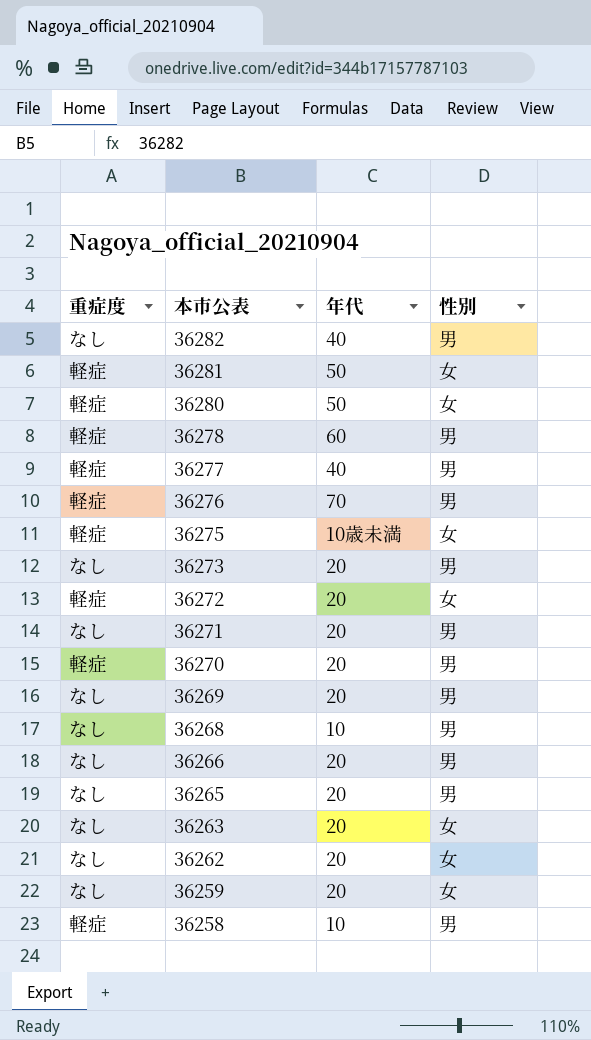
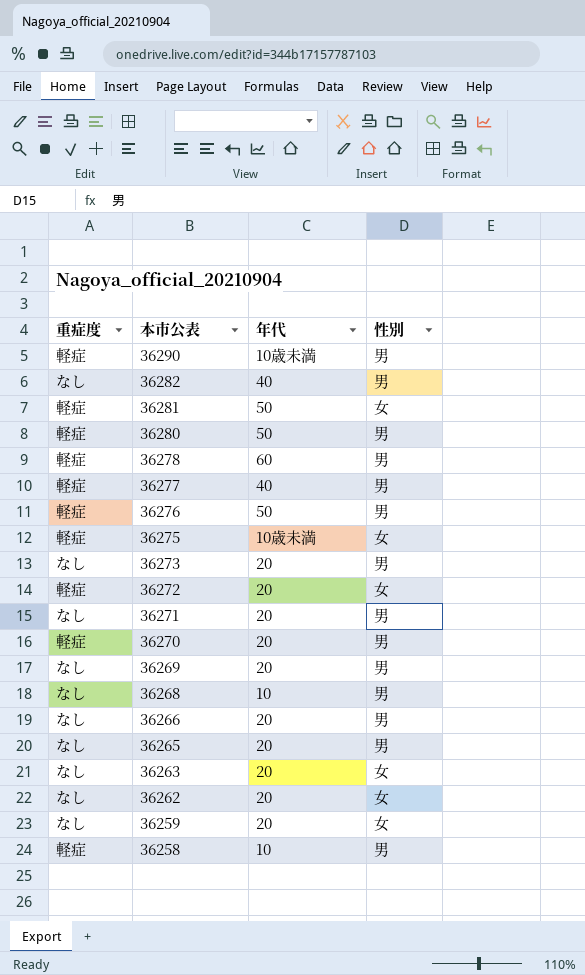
row 36290: none -> 軽症 | 10歳未満 | 男
36280 | 性別: 女 -> 男
36276 | 年代: 70 -> 50

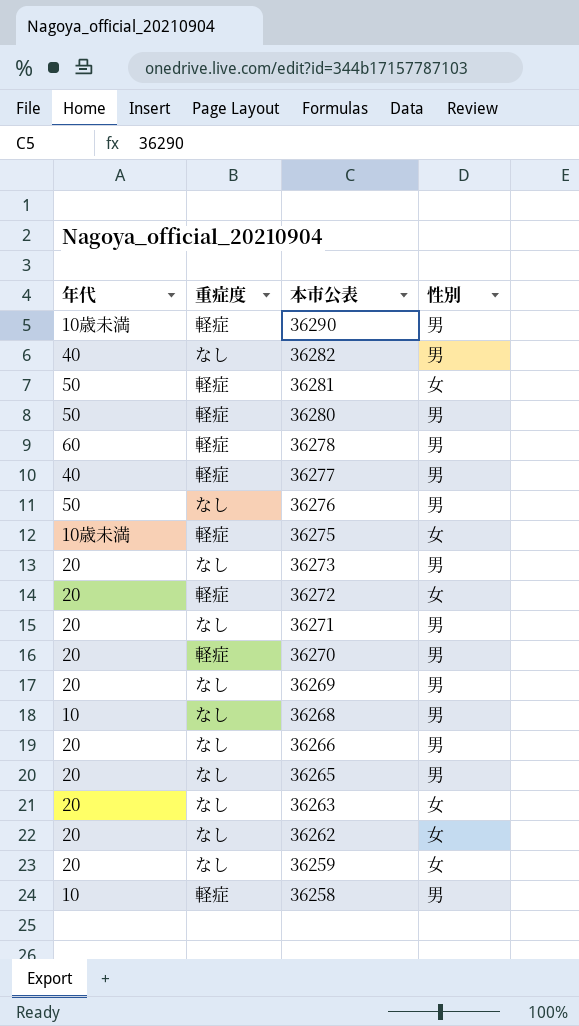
column 年代 | position: 3 -> 1
36276 | 重症度: 軽症 -> なし

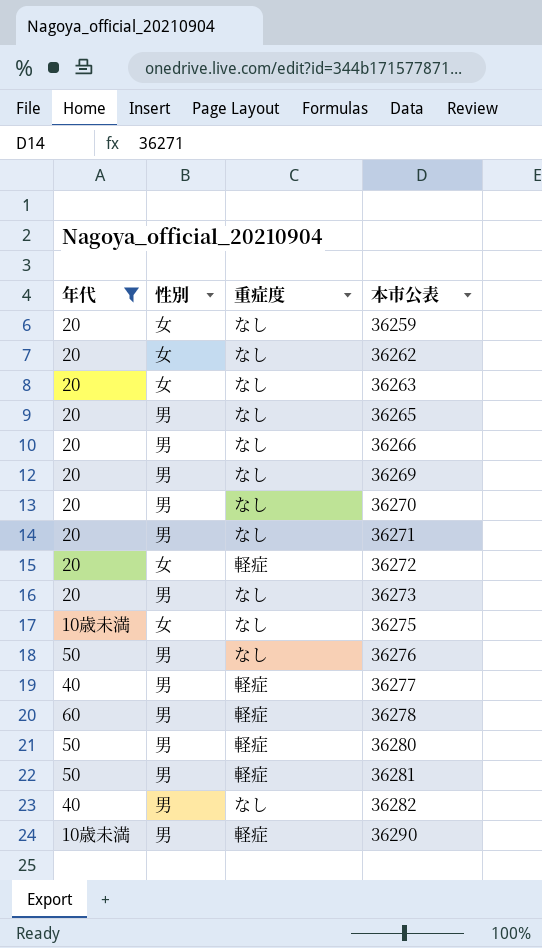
filter: none -> 年代 != 10
row order: 本市公表 descending -> 本市公表 ascending
column 性別 | position: 4 -> 2
36270 | 重症度: 軽症 -> なし
36275 | 重症度: 軽症 -> なし
36281 | 性別: 女 -> 男

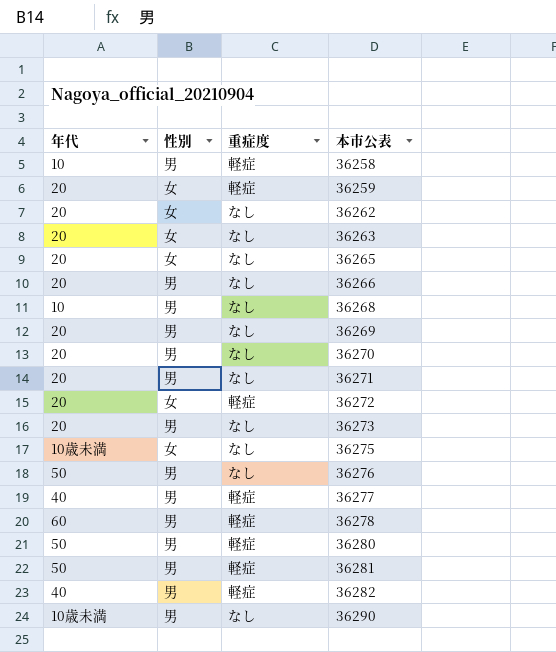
filter: 年代 != 10 -> none
36259 | 重症度: なし -> 軽症
36265 | 性別: 男 -> 女
36282 | 重症度: なし -> 軽症
36290 | 重症度: 軽症 -> なし

